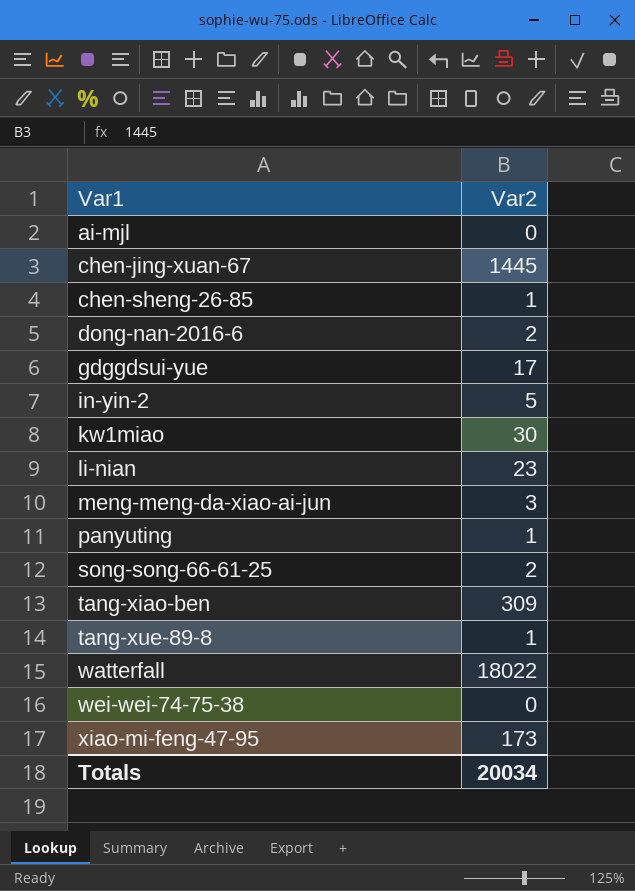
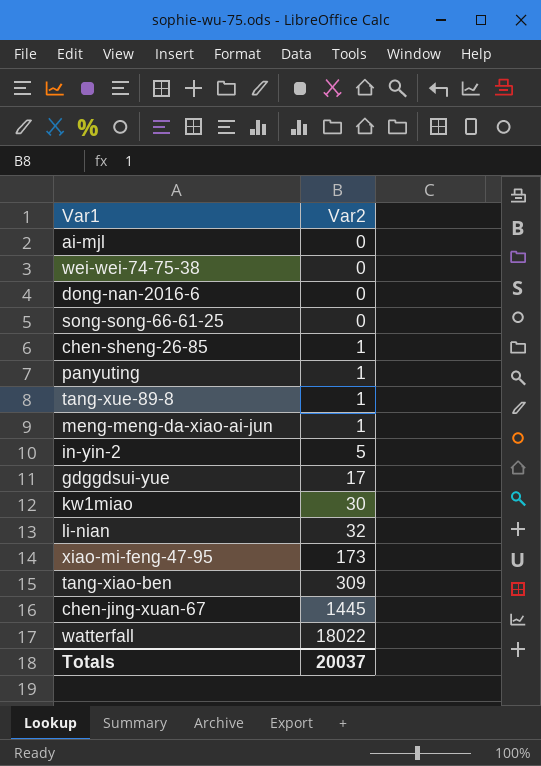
row order: Var1 ascending -> Var2 ascending
dong-nan-2016-6 | Var2: 2 -> 0
song-song-66-61-25 | Var2: 2 -> 0
meng-meng-da-xiao-ai-jun | Var2: 3 -> 1
li-nian | Var2: 23 -> 32
Totals | Var2: 20034 -> 20037

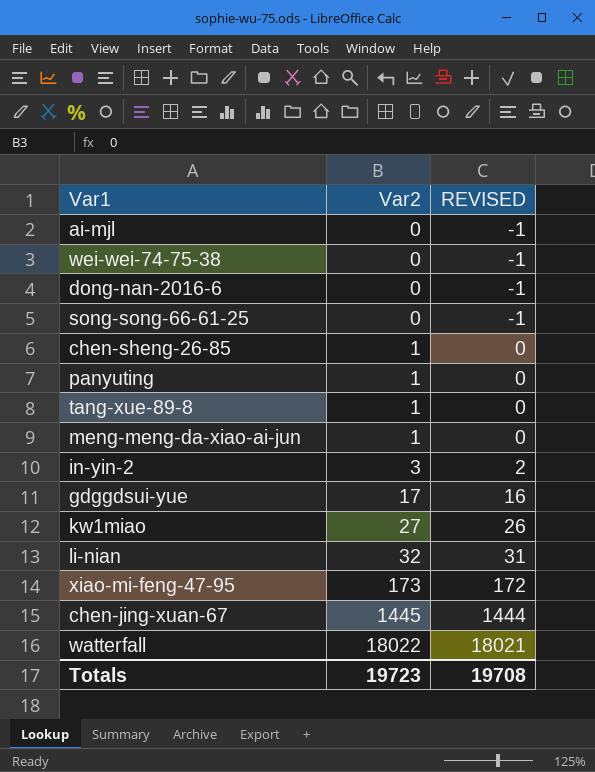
column REVISED | formula: none -> [Var2] - 1
row tang-xiao-ben: 309 -> none
in-yin-2 | Var2: 5 -> 3
kw1miao | Var2: 30 -> 27
Totals | Var2: 20037 -> 19723

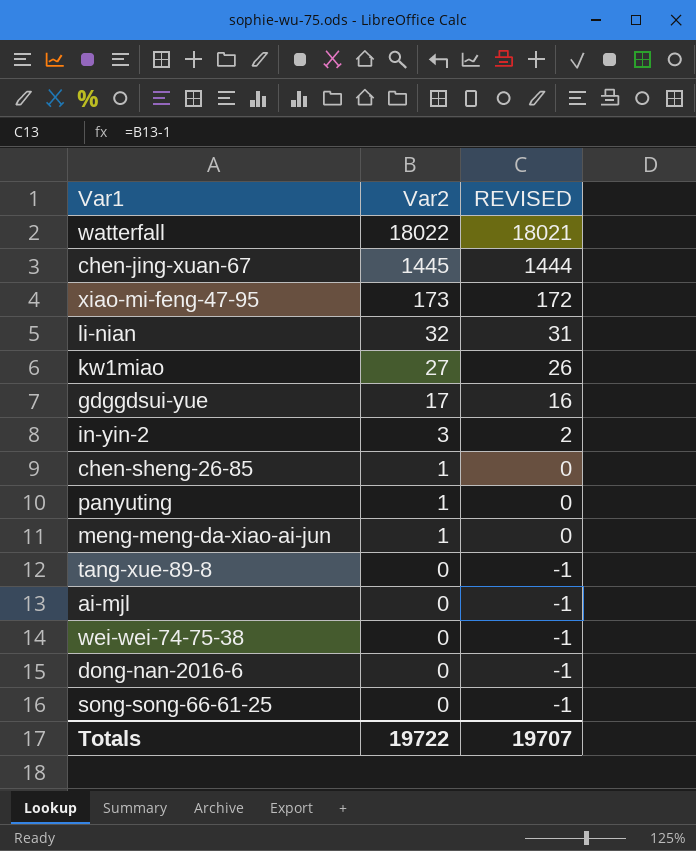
row order: Var2 ascending -> Var2 descending
tang-xue-89-8 | Var2: 1 -> 0
tang-xue-89-8 | REVISED: 0 -> -1
Totals | Var2: 19723 -> 19722
Totals | REVISED: 19708 -> 19707

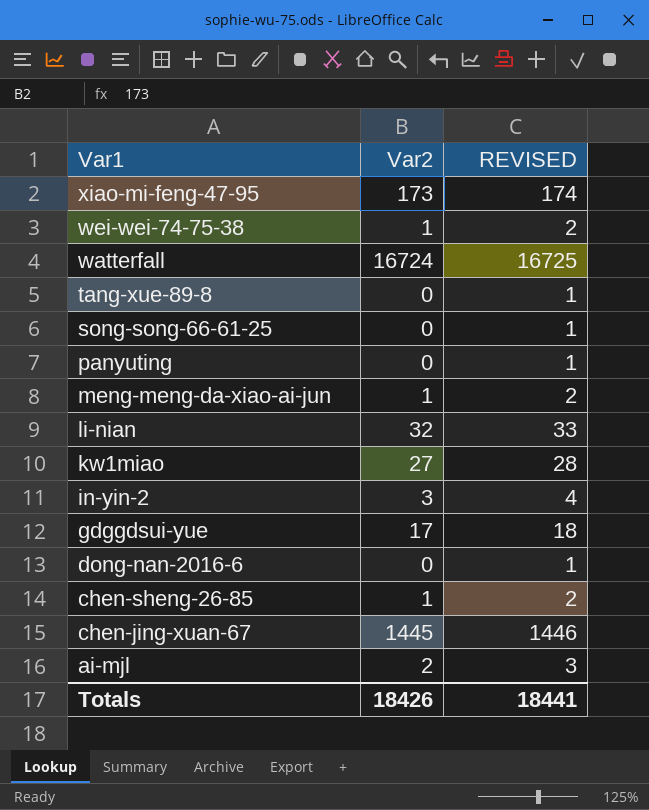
row order: Var2 descending -> Var1 descending
column REVISED | formula: [Var2] - 1 -> [Var2] + 1
wei-wei-74-75-38 | Var2: 0 -> 1
watterfall | Var2: 18022 -> 16724
panyuting | Var2: 1 -> 0
ai-mjl | Var2: 0 -> 2
Totals | Var2: 19722 -> 18426
Totals | REVISED: 19707 -> 18441

